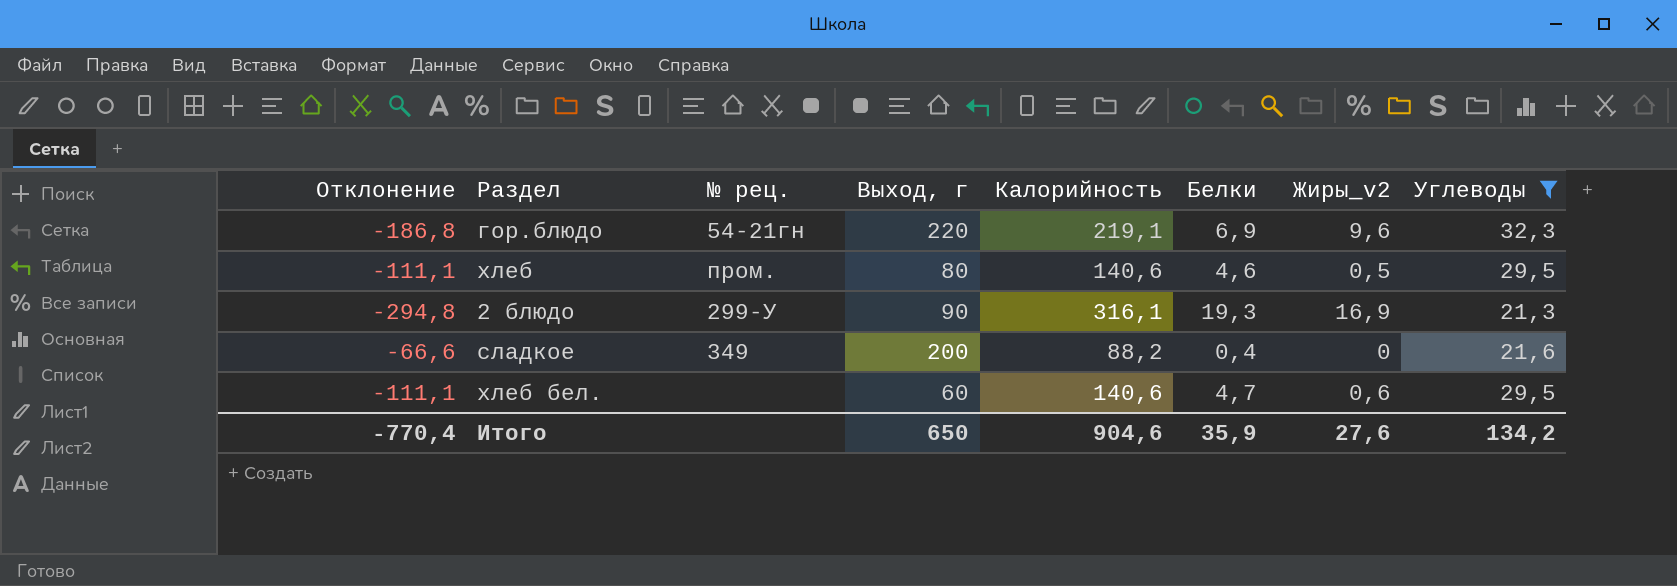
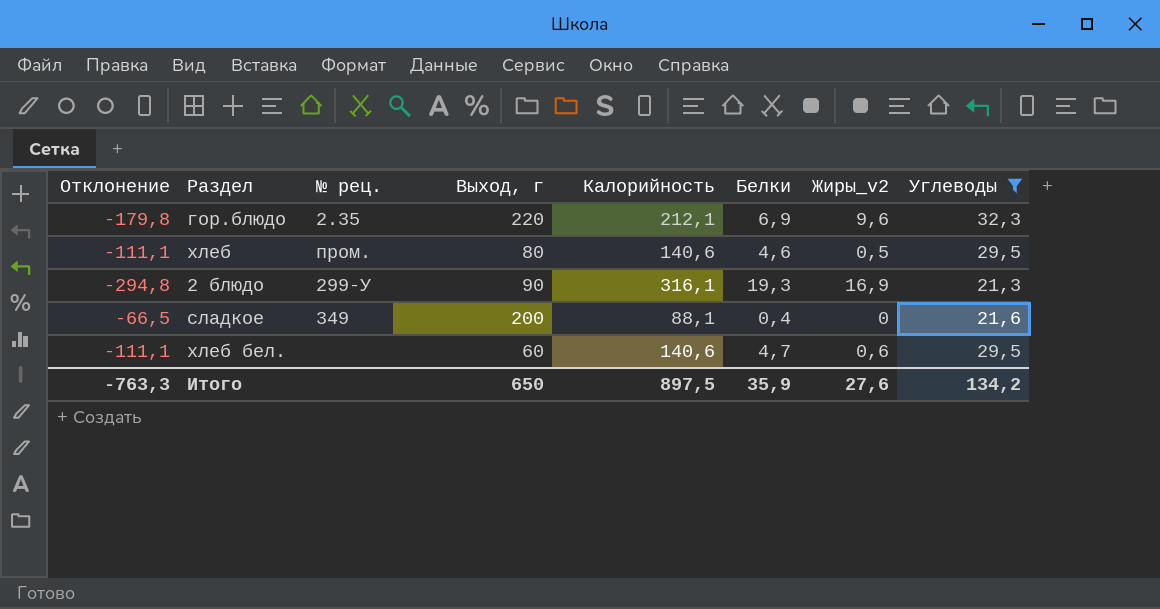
гор.блюдо | Отклонение: -186,8 -> -179,8
гор.блюдо | № рец.: 54-21гн -> 2.35
гор.блюдо | Калорийность: 219,1 -> 212,1
сладкое | Отклонение: -66,6 -> -66,5
сладкое | Калорийность: 88,2 -> 88,1
Итого | Отклонение: -770,4 -> -763,3
Итого | Калорийность: 904,6 -> 897,5

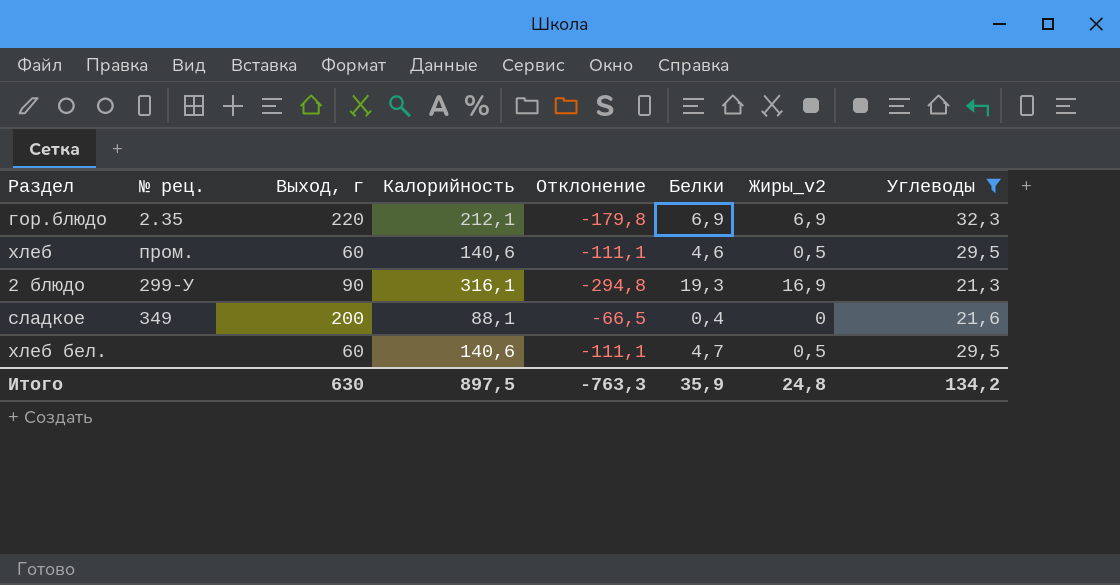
column Отклонение | position: 1 -> 5
гор.блюдо | Жиры_v2: 9,6 -> 6,9
хлеб | Выход, г: 80 -> 60
хлеб бел. | Жиры_v2: 0,6 -> 0,5
Итого | Выход, г: 650 -> 630
Итого | Жиры_v2: 27,6 -> 24,8

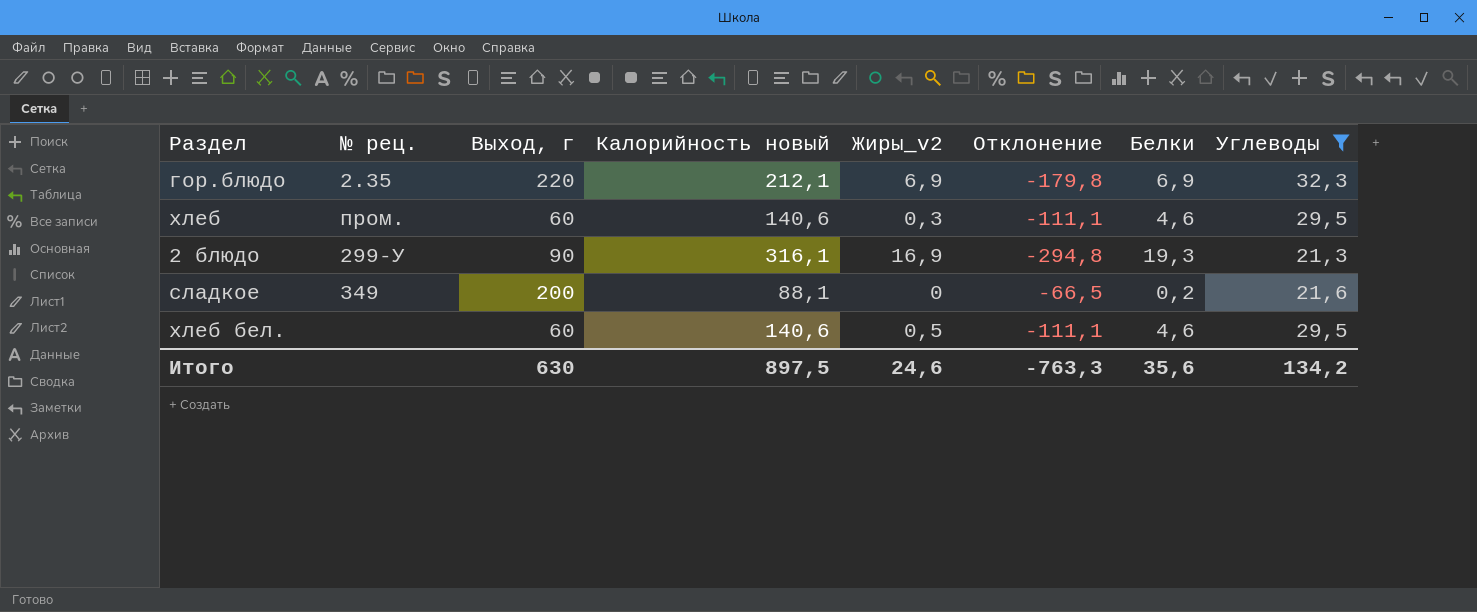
column name: Калорийность -> Калорийность новый
column Жиры_v2 | position: 7 -> 5
хлеб | Жиры_v2: 0,5 -> 0,3
сладкое | Белки: 0,4 -> 0,2
хлеб бел. | Белки: 4,7 -> 4,6
Итого | Жиры_v2: 24,8 -> 24,6
Итого | Белки: 35,9 -> 35,6

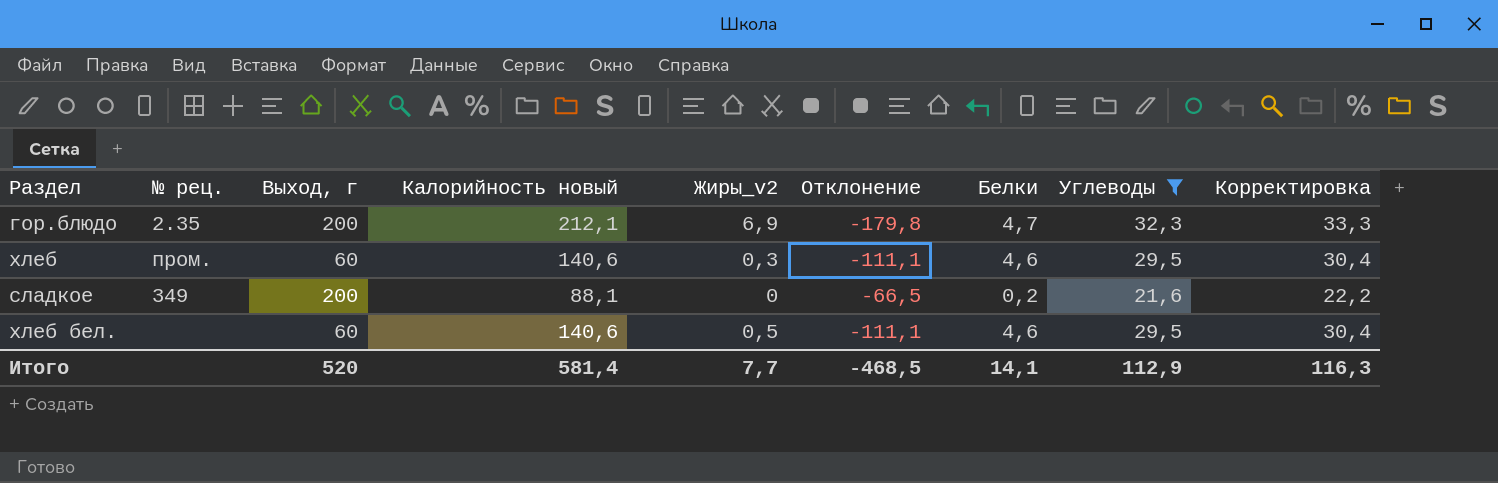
column Корректировка | formula: none -> [Углеводы] * 1,03
row 2 блюдо: 299-У | 90 | 316,1 | 16,9 | -294,8 | 19,3 | 21,3 -> none
гор.блюдо | Выход, г: 220 -> 200
гор.блюдо | Белки: 6,9 -> 4,7
Итого | Выход, г: 630 -> 520
Итого | Калорийность новый: 897,5 -> 581,4
Итого | Жиры_v2: 24,6 -> 7,7
Итого | Отклонение: -763,3 -> -468,5
Итого | Белки: 35,6 -> 14,1
Итого | Углеводы: 134,2 -> 112,9

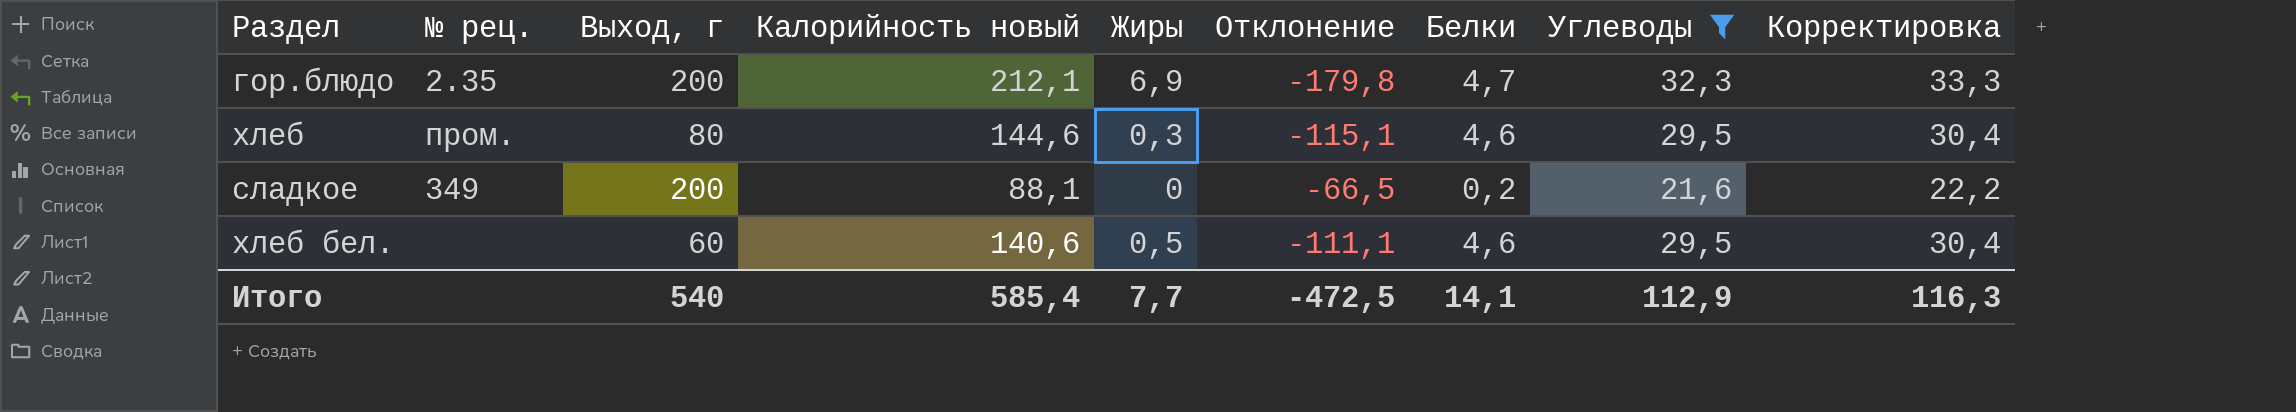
column name: Жиры_v2 -> Жиры
хлеб | Выход, г: 60 -> 80
хлеб | Калорийность новый: 140,6 -> 144,6
хлеб | Отклонение: -111,1 -> -115,1
Итого | Выход, г: 520 -> 540
Итого | Калорийность новый: 581,4 -> 585,4
Итого | Отклонение: -468,5 -> -472,5

